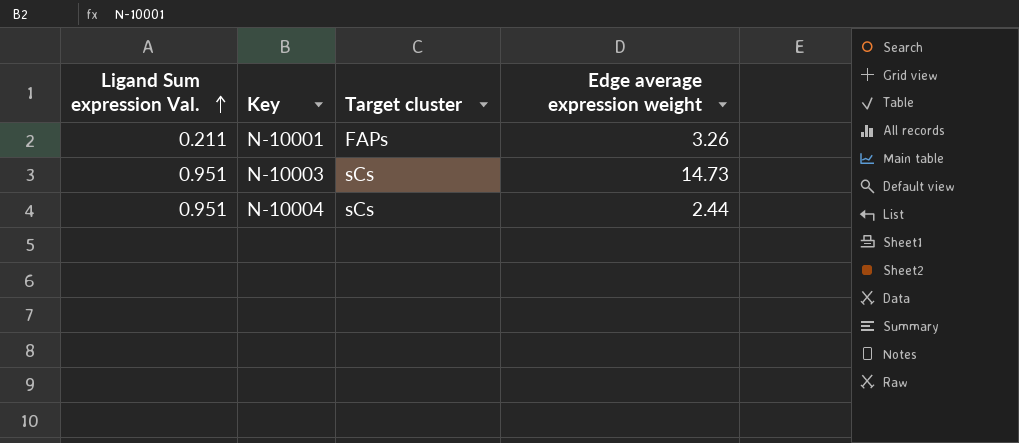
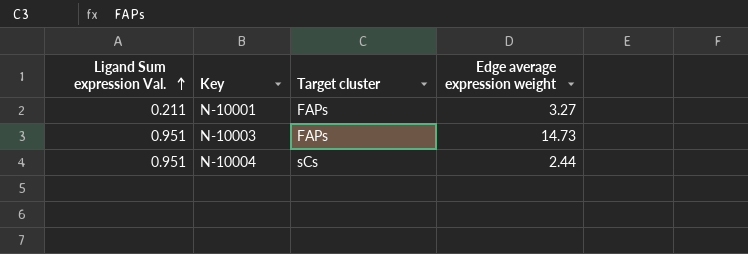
N-10001 | Edge average expression weight: 3.26 -> 3.27
N-10003 | Target cluster: sCs -> FAPs

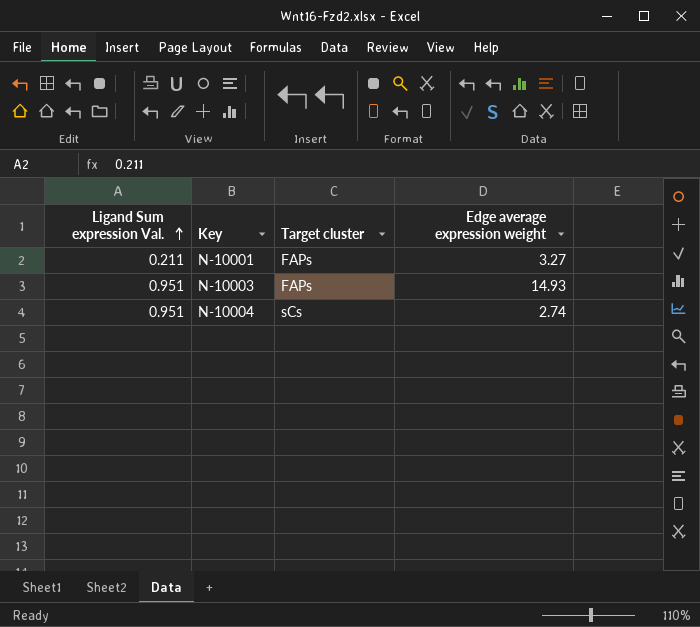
N-10003 | Edge average expression weight: 14.73 -> 14.93
N-10004 | Edge average expression weight: 2.44 -> 2.74

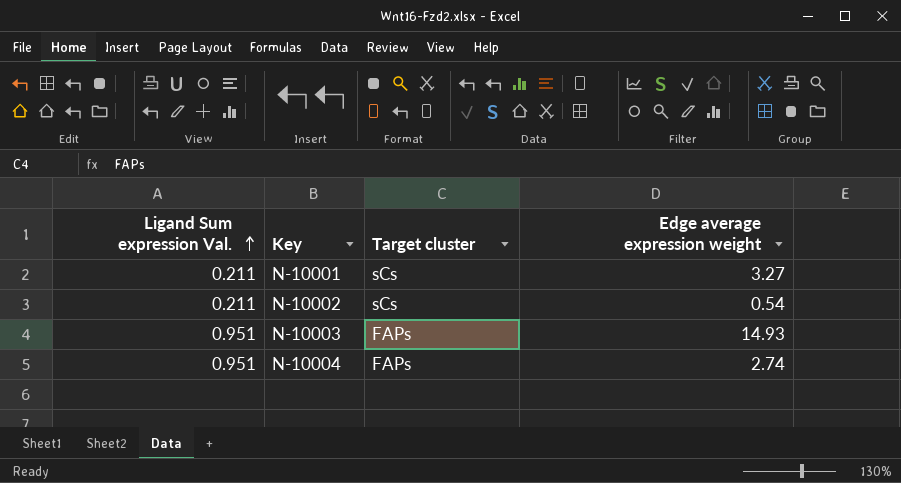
N-10001 | Target cluster: FAPs -> sCs
row N-10002: none -> 0.211 | sCs | 0.54
N-10004 | Target cluster: sCs -> FAPs

